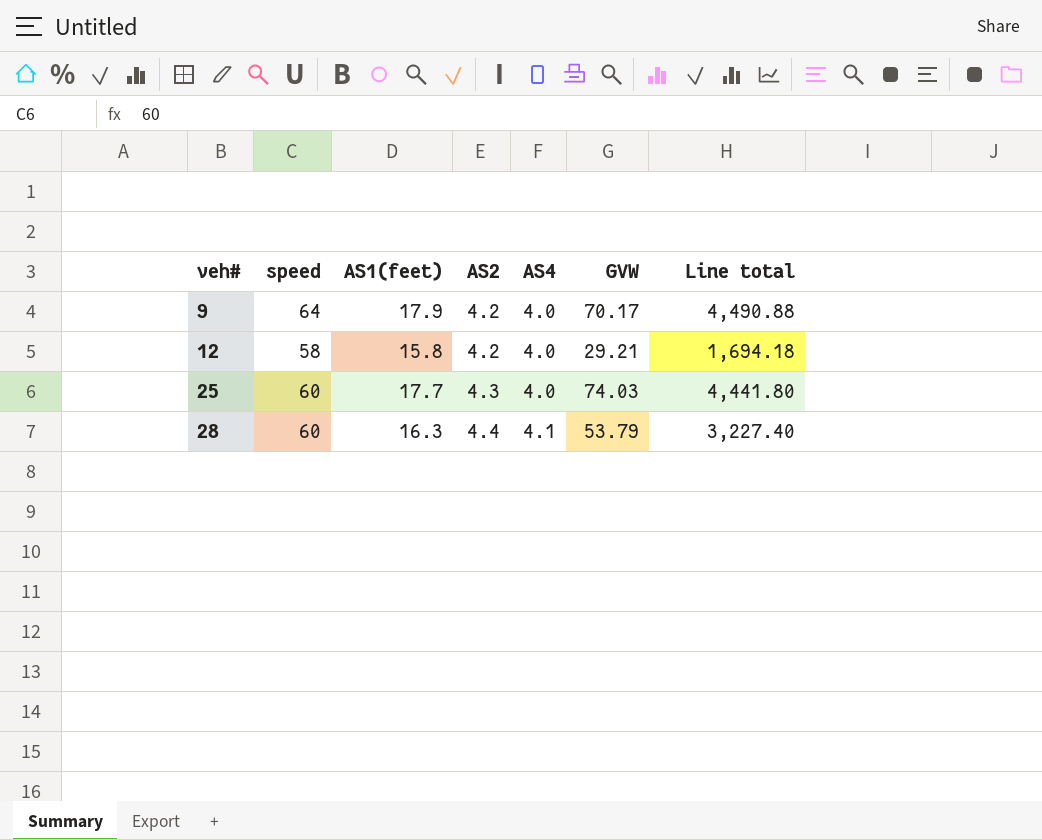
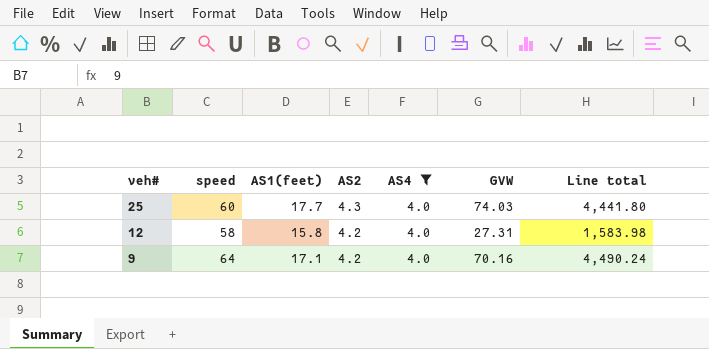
filter: none -> AS4 = 4.0
row order: veh# ascending -> veh# descending
12 | GVW: 29.21 -> 27.31
12 | Line total: 1,694.18 -> 1,583.98
9 | AS1(feet): 17.9 -> 17.1
9 | GVW: 70.17 -> 70.16
9 | Line total: 4,490.88 -> 4,490.24

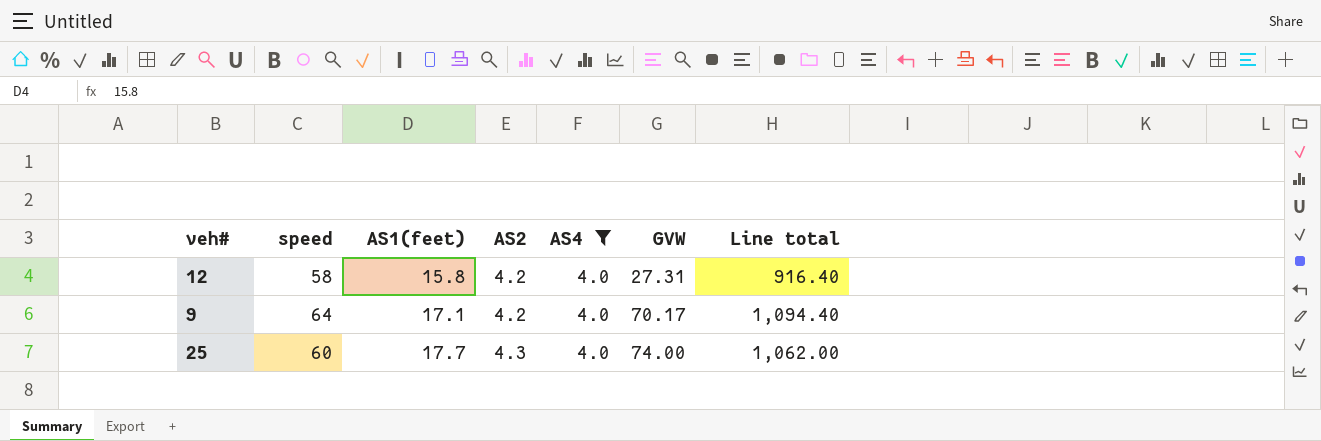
row order: veh# descending -> AS1(feet) ascending
column Line total | formula: [speed] * [GVW] -> [speed] * [AS1(feet)]
9 | GVW: 70.16 -> 70.17
25 | GVW: 74.03 -> 74.00

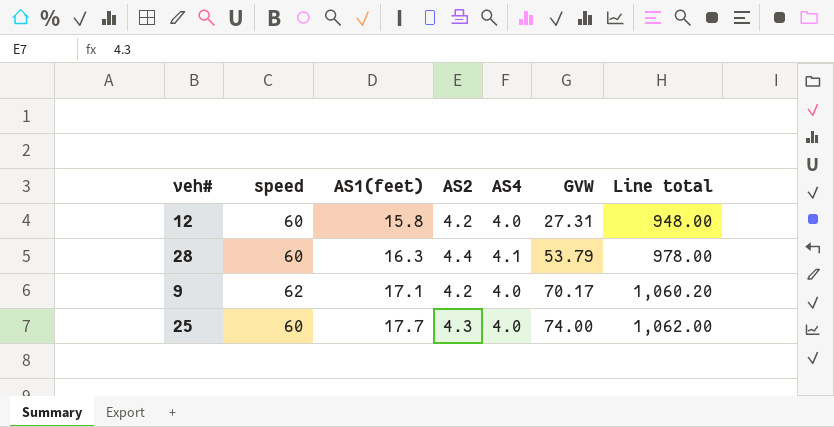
filter: AS4 = 4.0 -> none
12 | speed: 58 -> 60
12 | Line total: 916.40 -> 948.00
9 | speed: 64 -> 62
9 | Line total: 1,094.40 -> 1,060.20

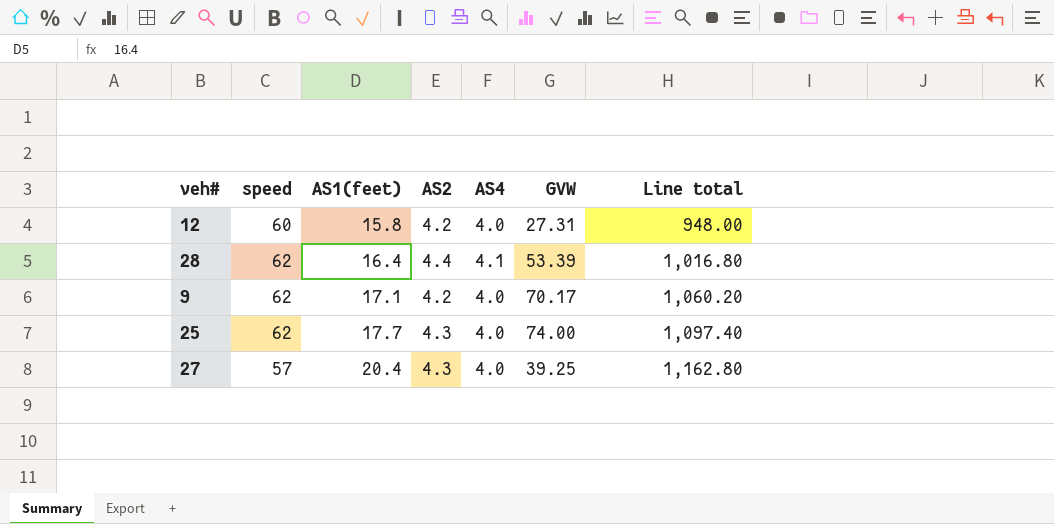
28 | speed: 60 -> 62
28 | AS1(feet): 16.3 -> 16.4
28 | GVW: 53.79 -> 53.39
28 | Line total: 978.00 -> 1,016.80
25 | speed: 60 -> 62
25 | Line total: 1,062.00 -> 1,097.40
row 27: none -> 57 | 20.4 | 4.3 | 4.0 | 39.25 | 1,162.80

